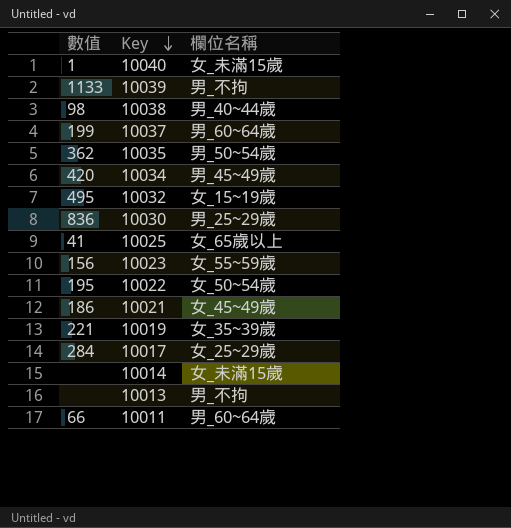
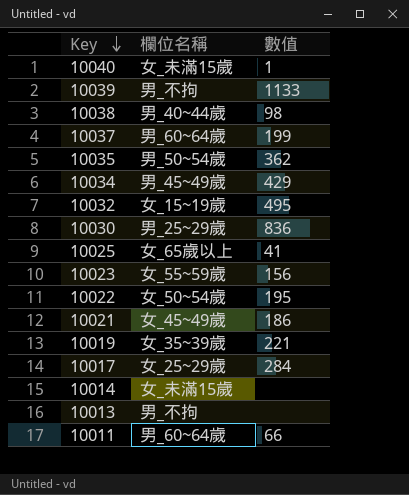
column 數值 | position: 1 -> 3
10034 | 數值: 420 -> 429

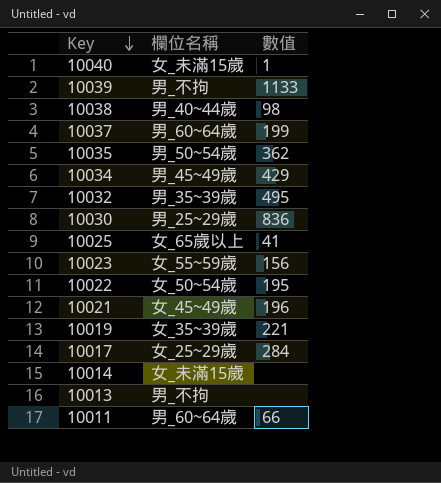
10032 | 欄位名稱: 女_15~19歲 -> 男_35~39歲
10021 | 數值: 186 -> 196

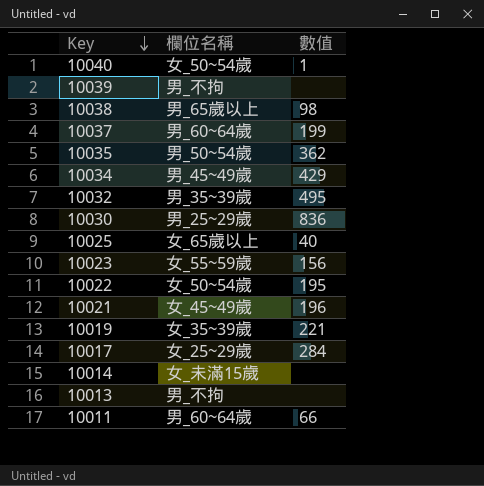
10040 | 欄位名稱: 女_未滿15歲 -> 女_50~54歲
10039 | 數值: 1133 -> none
10038 | 欄位名稱: 男_40~44歲 -> 男_65歲以上
10025 | 數值: 41 -> 40

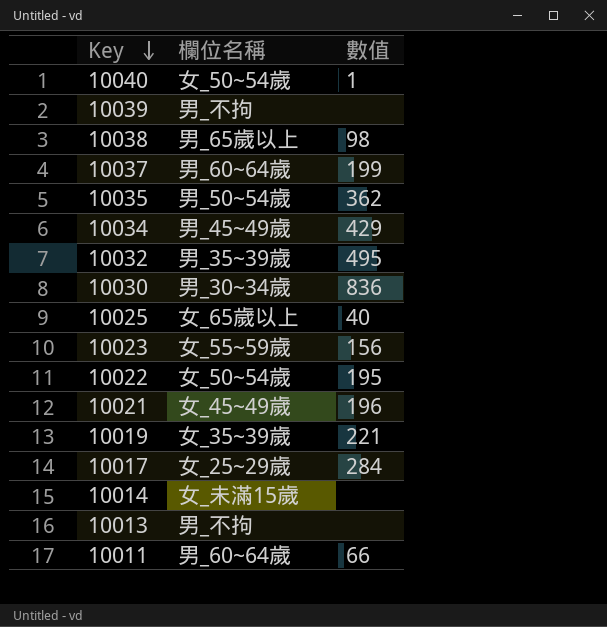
10030 | 欄位名稱: 男_25~29歲 -> 男_30~34歲

